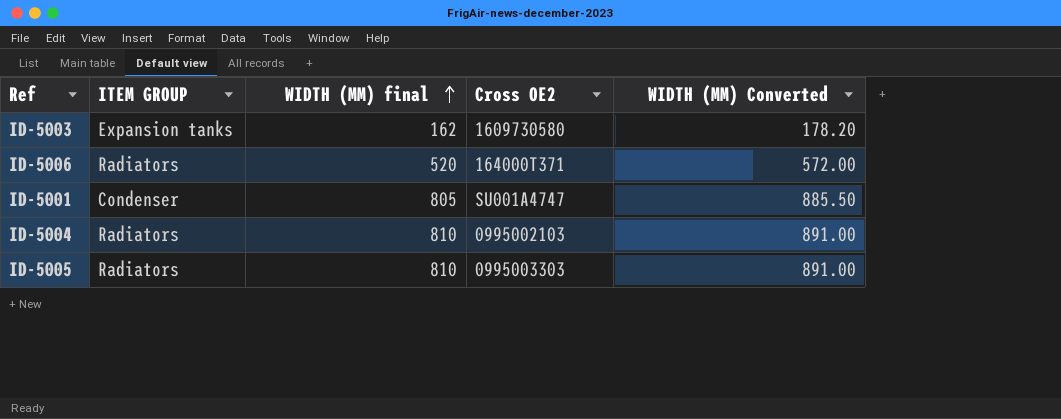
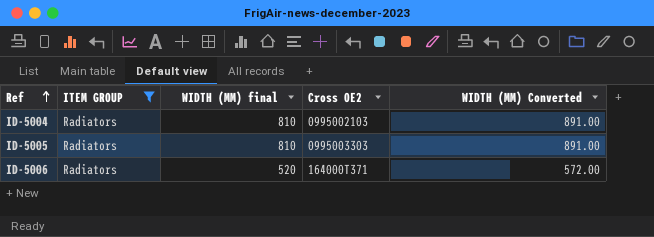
filter: none -> ITEM GROUP = Radiators
row order: WIDTH (MM) final ascending -> Ref ascending

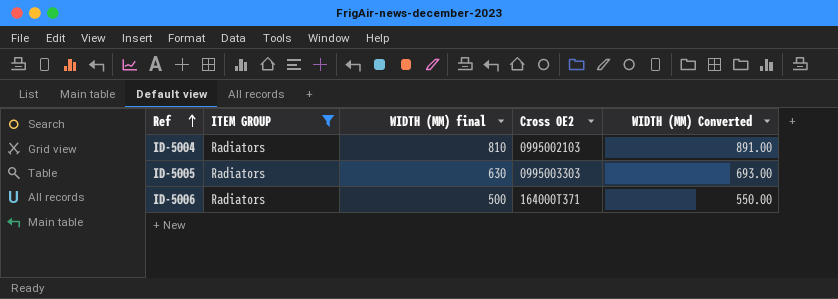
ID-5005 | WIDTH (MM) final: 810 -> 630
ID-5005 | WIDTH (MM) Converted: 891.00 -> 693.00
ID-5006 | WIDTH (MM) final: 520 -> 500
ID-5006 | WIDTH (MM) Converted: 572.00 -> 550.00

